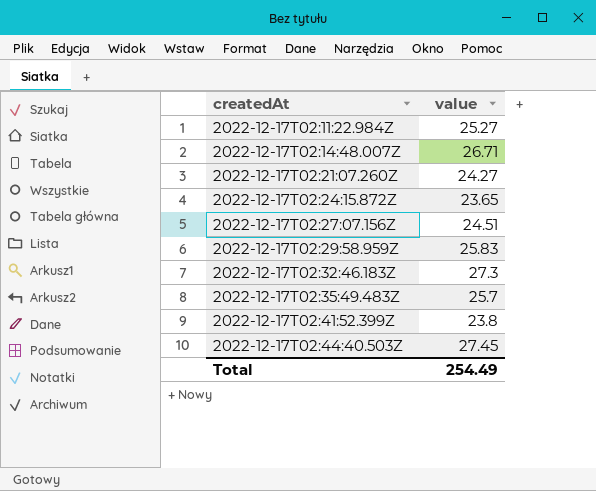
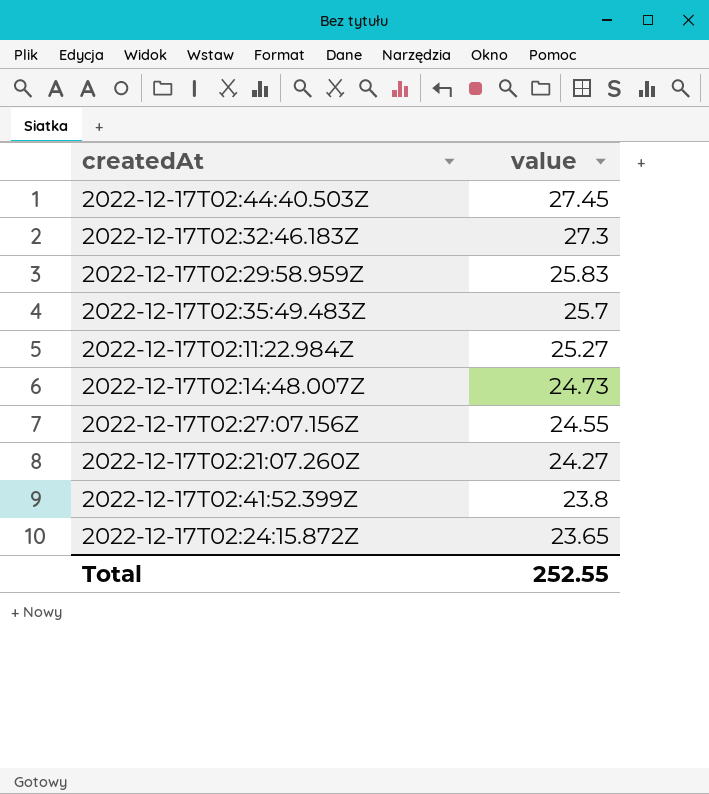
row order: createdAt ascending -> value descending
2022-12-17T02:14:48.007Z | value: 26.71 -> 24.73
2022-12-17T02:27:07.156Z | value: 24.51 -> 24.55
Total | value: 254.49 -> 252.55

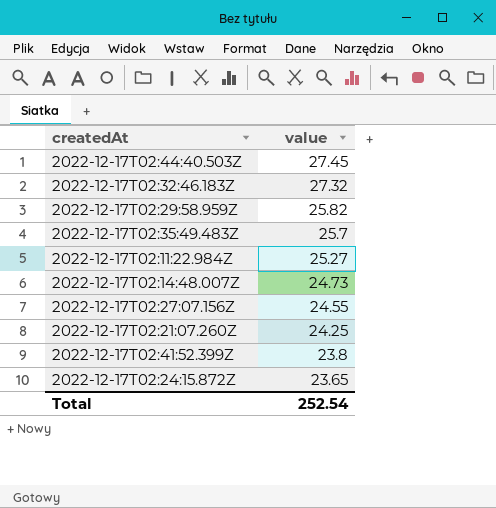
2022-12-17T02:32:46.183Z | value: 27.3 -> 27.32
2022-12-17T02:29:58.959Z | value: 25.83 -> 25.82
2022-12-17T02:21:07.260Z | value: 24.27 -> 24.25
Total | value: 252.55 -> 252.54

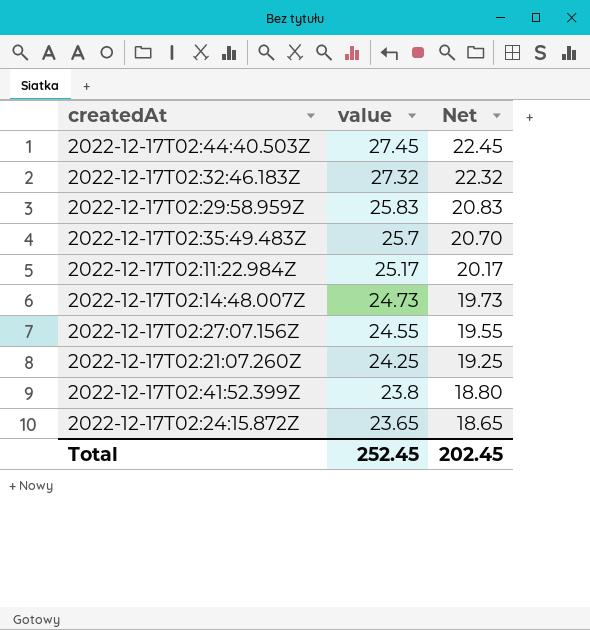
column Net | formula: none -> [value] - 5
2022-12-17T02:29:58.959Z | value: 25.82 -> 25.83
2022-12-17T02:11:22.984Z | value: 25.27 -> 25.17
Total | value: 252.54 -> 252.45

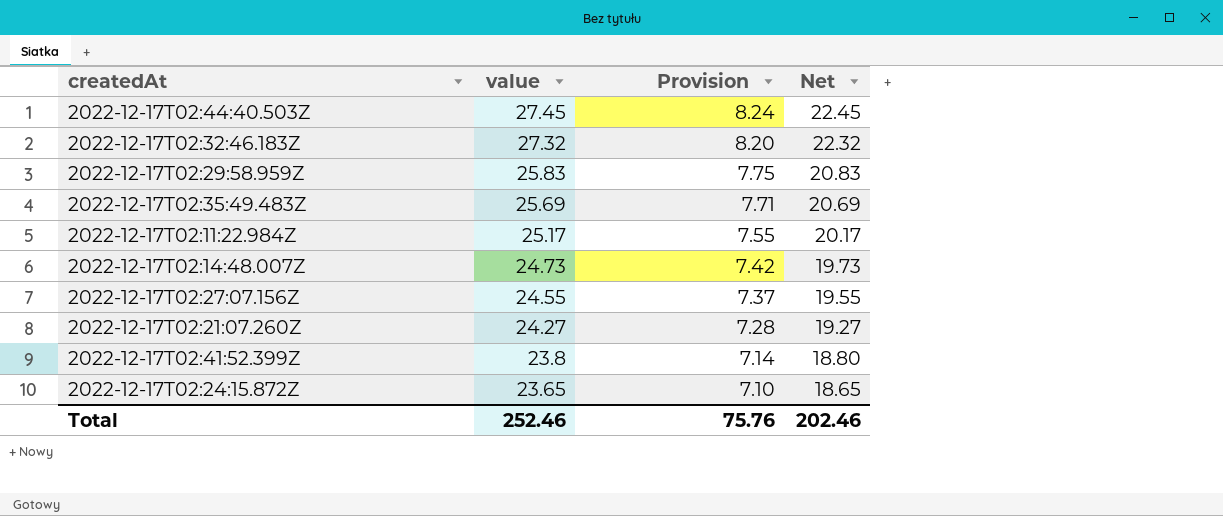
column Provision | formula: none -> [value] * 0.3
2022-12-17T02:35:49.483Z | value: 25.7 -> 25.69
2022-12-17T02:35:49.483Z | Net: 20.70 -> 20.69
2022-12-17T02:21:07.260Z | value: 24.25 -> 24.27
2022-12-17T02:21:07.260Z | Net: 19.25 -> 19.27
Total | value: 252.45 -> 252.46
Total | Net: 202.45 -> 202.46

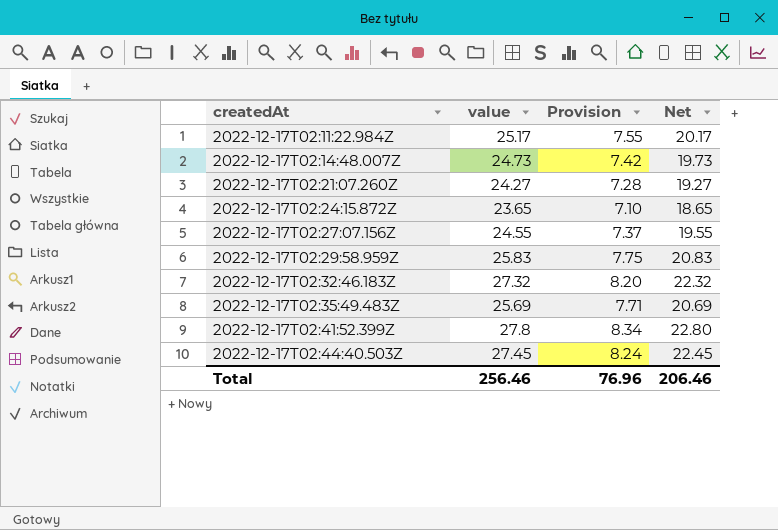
row order: value descending -> createdAt ascending
2022-12-17T02:41:52.399Z | value: 23.8 -> 27.8
2022-12-17T02:41:52.399Z | Provision: 7.14 -> 8.34
2022-12-17T02:41:52.399Z | Net: 18.80 -> 22.80
Total | value: 252.46 -> 256.46
Total | Provision: 75.76 -> 76.96
Total | Net: 202.46 -> 206.46

